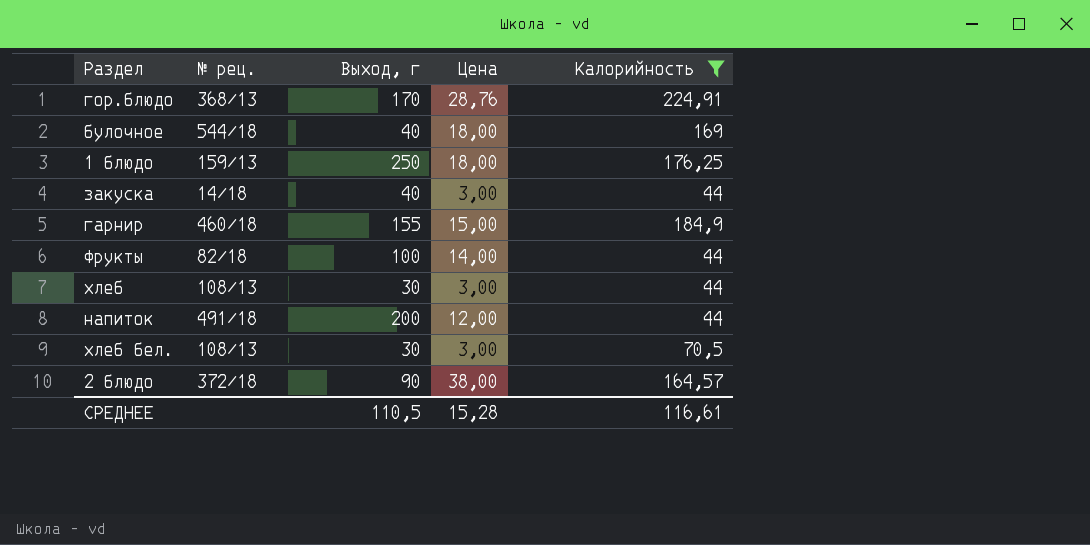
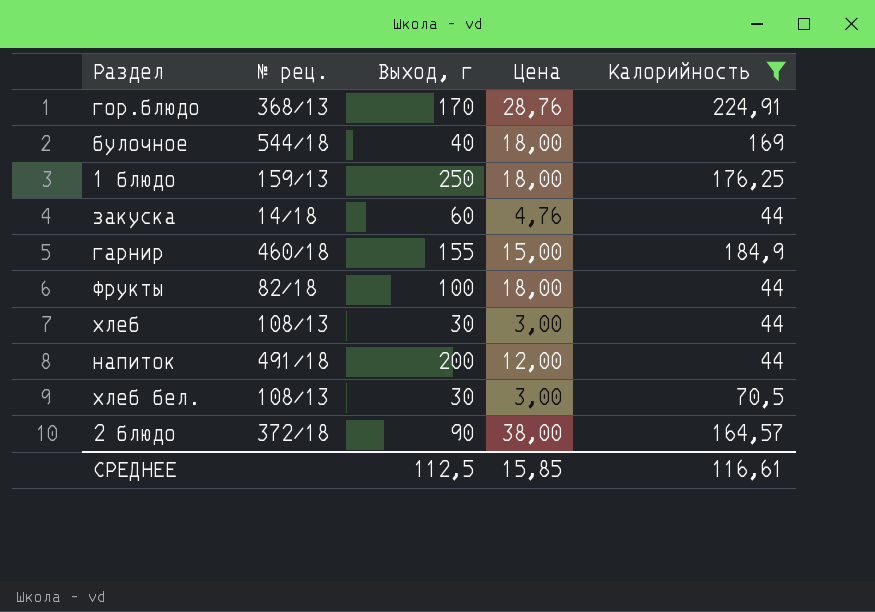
закуска | Выход, г: 40 -> 60
закуска | Цена: 3,00 -> 4,76
Фрукты | Цена: 14,00 -> 18,00
СРЕДНЕЕ | Выход, г: 110,5 -> 112,5
СРЕДНЕЕ | Цена: 15,28 -> 15,85

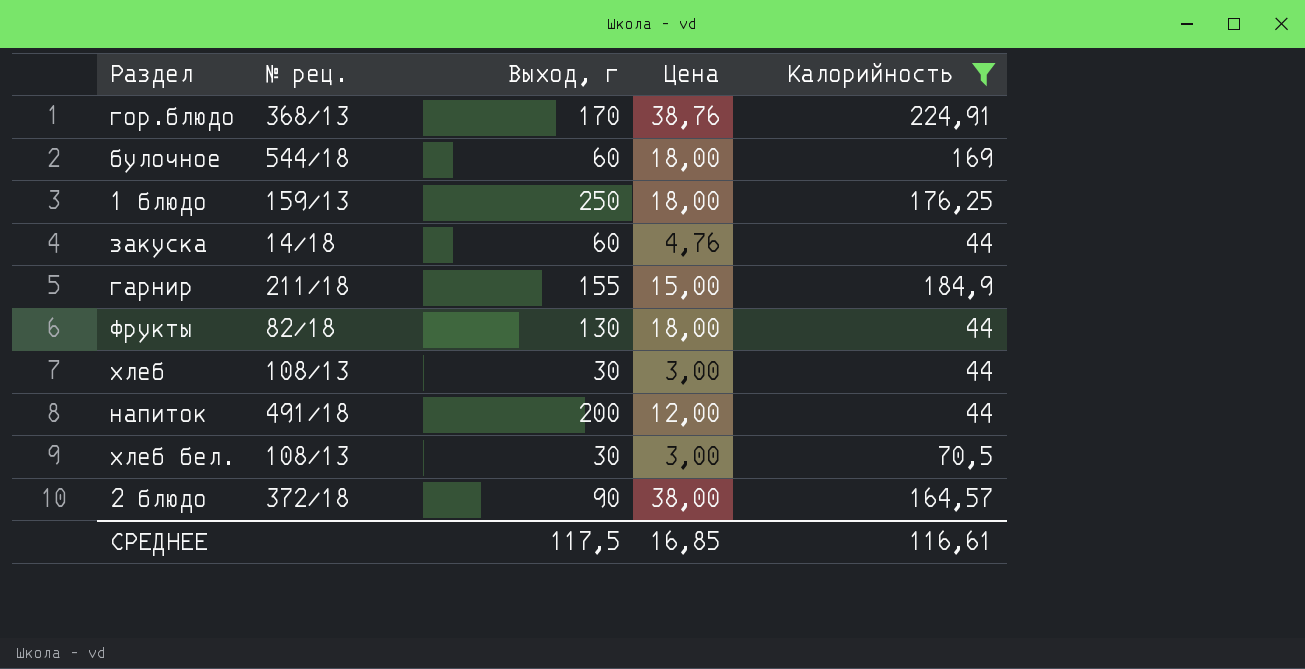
гор.блюдо | Цена: 28,76 -> 38,76
булочное | Выход, г: 40 -> 60
гарнир | № рец.: 460/18 -> 211/18
Фрукты | Выход, г: 100 -> 130
СРЕДНЕЕ | Выход, г: 112,5 -> 117,5
СРЕДНЕЕ | Цена: 15,85 -> 16,85

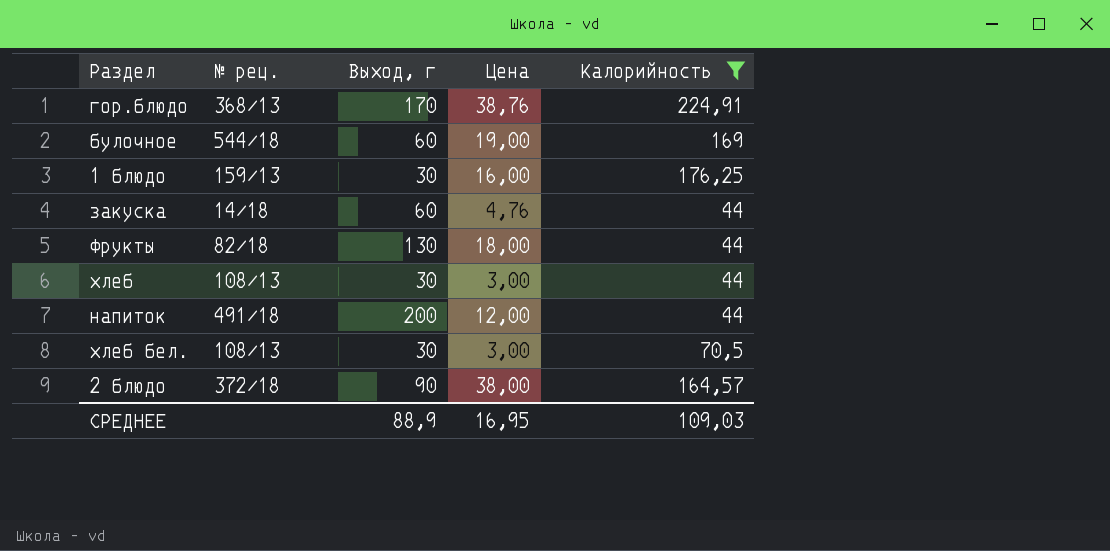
row гарнир: 211/18 | 155 | 15,00 | 184,9 -> none
булочное | Цена: 18,00 -> 19,00
1 блюдо | Выход, г: 250 -> 30
1 блюдо | Цена: 18,00 -> 16,00
СРЕДНЕЕ | Выход, г: 117,5 -> 88,9
СРЕДНЕЕ | Цена: 16,85 -> 16,95
СРЕДНЕЕ | Калорийность: 116,61 -> 109,03

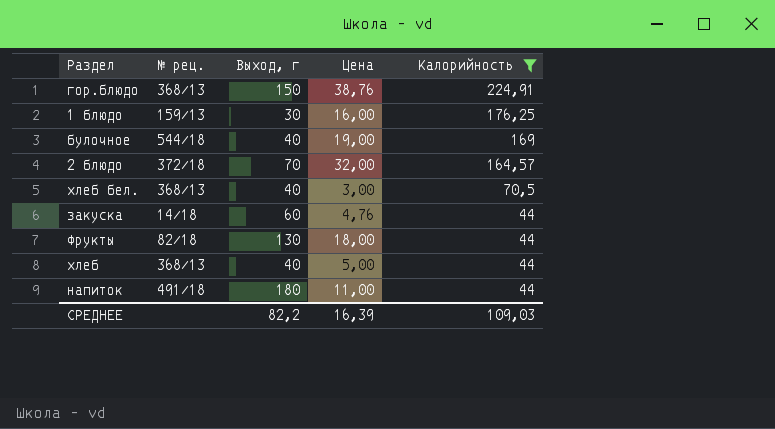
row order: none -> Калорийность descending
гор.блюдо | Выход, г: 170 -> 150
булочное | Выход, г: 60 -> 40
2 блюдо | Выход, г: 90 -> 70
2 блюдо | Цена: 38,00 -> 32,00
хлеб бел. | № рец.: 108/13 -> 368/13
хлеб бел. | Выход, г: 30 -> 40
хлеб | № рец.: 108/13 -> 368/13
хлеб | Выход, г: 30 -> 40
хлеб | Цена: 3,00 -> 5,00
напиток | Выход, г: 200 -> 180
напиток | Цена: 12,00 -> 11,00
СРЕДНЕЕ | Выход, г: 88,9 -> 82,2
СРЕДНЕЕ | Цена: 16,95 -> 16,39

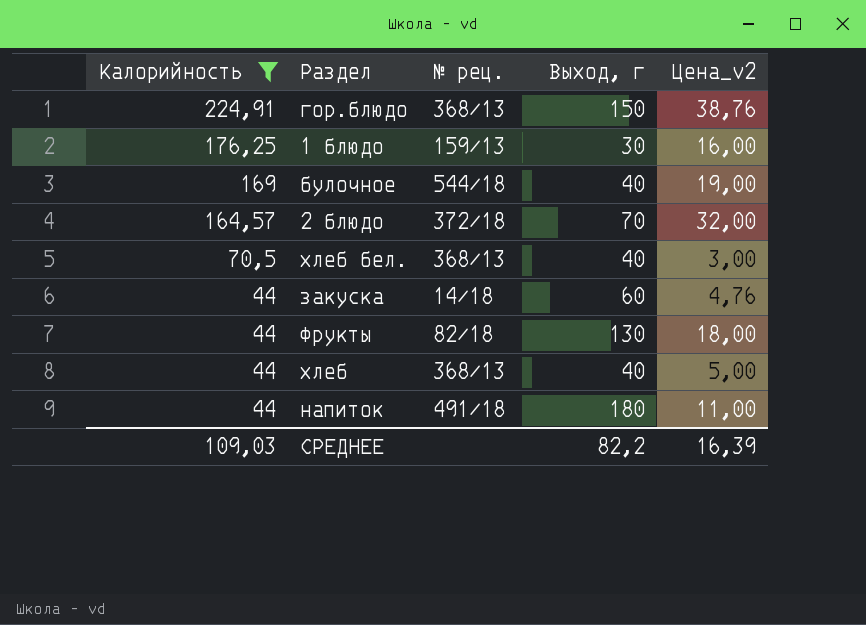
column Калорийность | position: 5 -> 1
column name: Цена -> Цена_v2

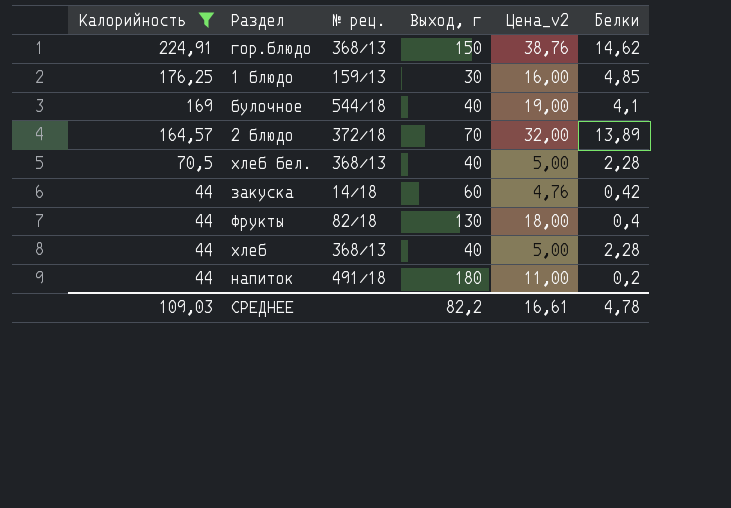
column Белки | position: none -> 6
хлеб бел. | Цена_v2: 3,00 -> 5,00
СРЕДНЕЕ | Цена_v2: 16,39 -> 16,61

